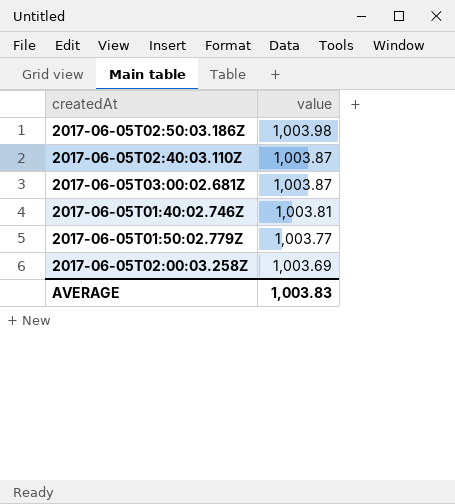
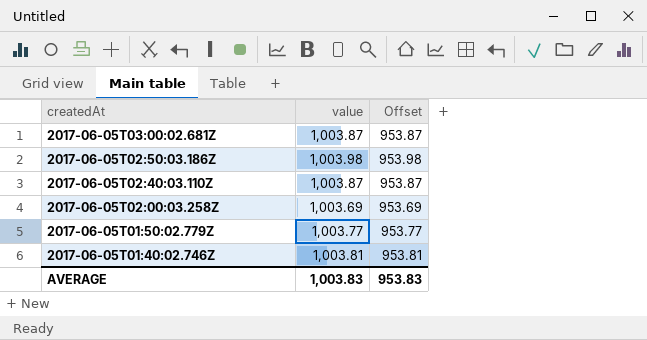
row order: value descending -> createdAt descending
column Offset | formula: none -> [value] - 50

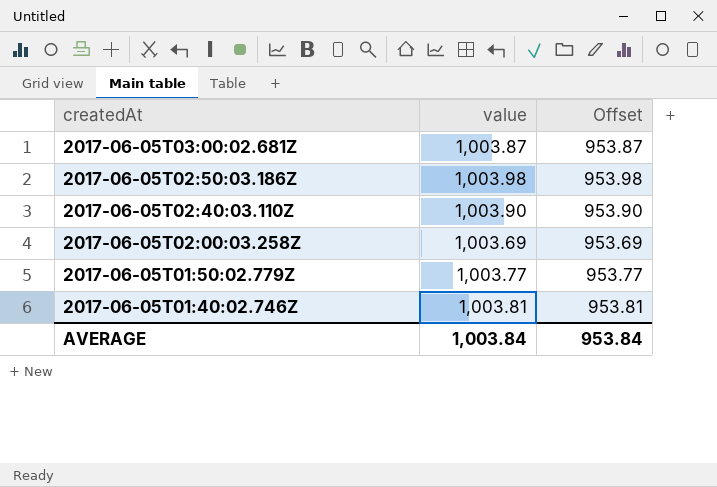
2017-06-05T02:40:03.110Z | value: 1,003.87 -> 1,003.90
2017-06-05T02:40:03.110Z | Offset: 953.87 -> 953.90
AVERAGE | value: 1,003.83 -> 1,003.84
AVERAGE | Offset: 953.83 -> 953.84

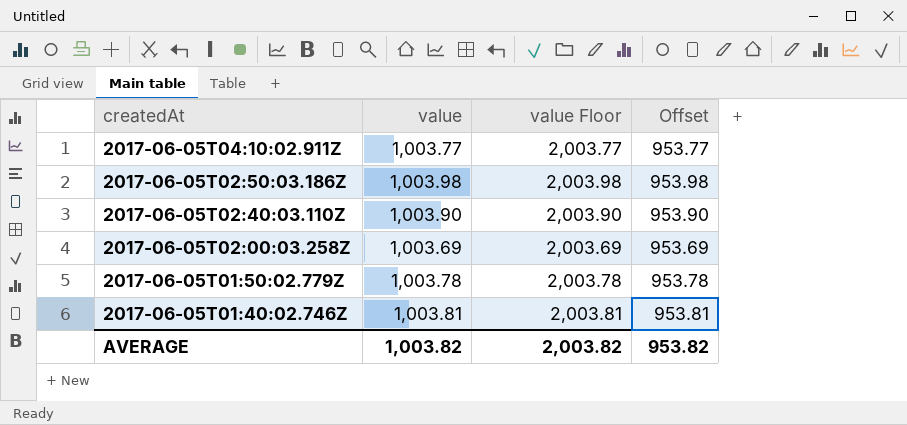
column value Floor | formula: none -> [value] + 1000
row 2017-06-05T03:00:02.681Z: 1,003.87 | 953.87 -> none
row 2017-06-05T04:10:02.911Z: none -> 1,003.77 | 2,003.77 | 953.77
2017-06-05T01:50:02.779Z | value: 1,003.77 -> 1,003.78
2017-06-05T01:50:02.779Z | Offset: 953.77 -> 953.78
AVERAGE | value: 1,003.84 -> 1,003.82
AVERAGE | Offset: 953.84 -> 953.82

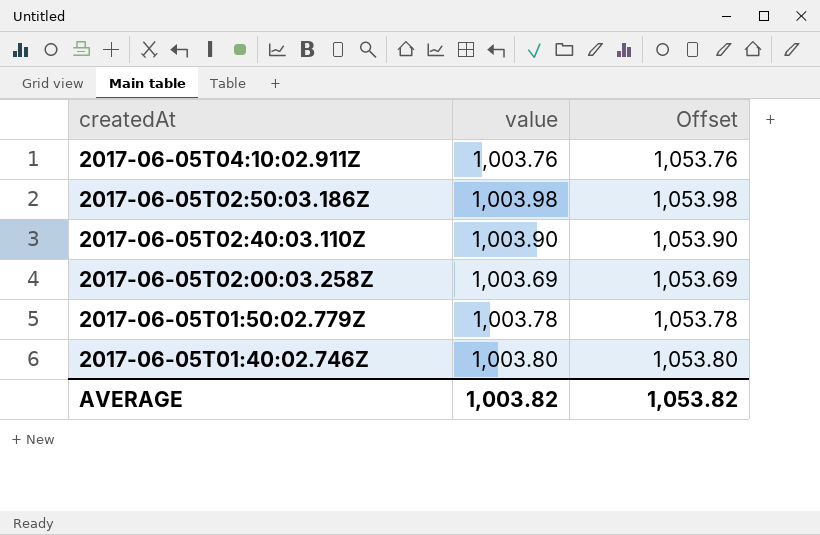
column value Floor | formula: [value] + 1000 -> none
column Offset | formula: [value] - 50 -> [value] + 50
2017-06-05T04:10:02.911Z | value: 1,003.77 -> 1,003.76
2017-06-05T01:40:02.746Z | value: 1,003.81 -> 1,003.80
AVERAGE | Offset: 953.82 -> 1,053.82

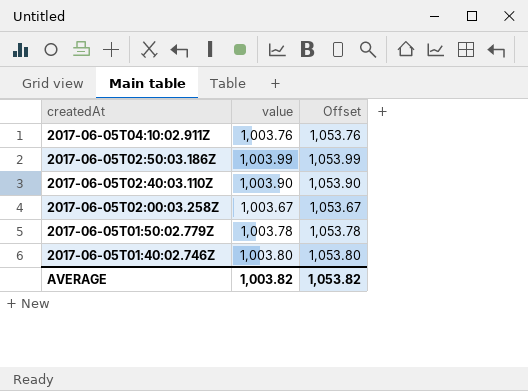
2017-06-05T02:50:03.186Z | value: 1,003.98 -> 1,003.99
2017-06-05T02:50:03.186Z | Offset: 1,053.98 -> 1,053.99
2017-06-05T02:00:03.258Z | value: 1,003.69 -> 1,003.67
2017-06-05T02:00:03.258Z | Offset: 1,053.69 -> 1,053.67

